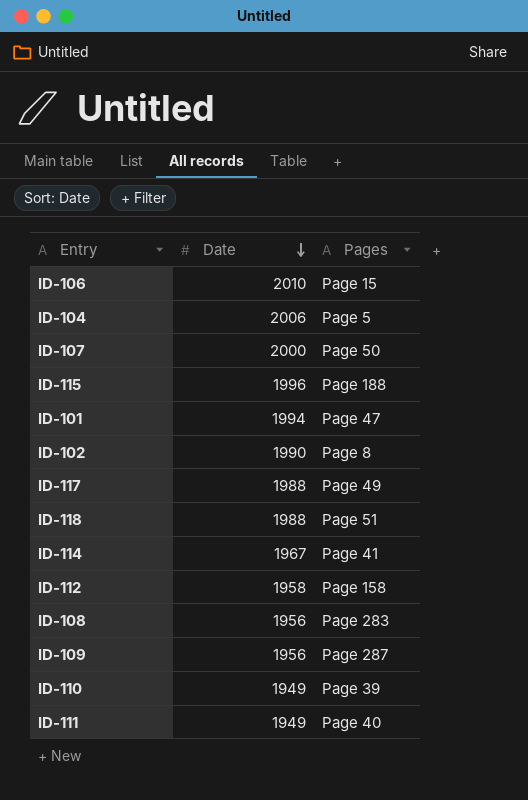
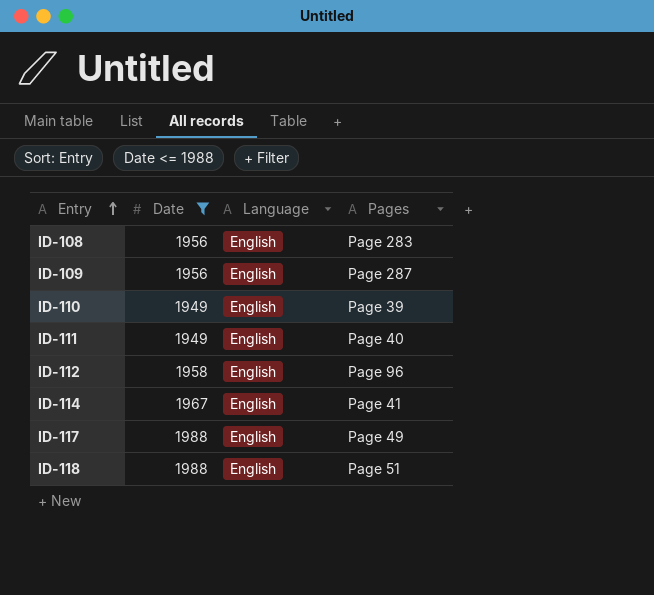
filter: none -> Date <= 1988
row order: Date descending -> Entry ascending
column Language | position: none -> 3
ID-112 | Pages: Page 158 -> Page 96

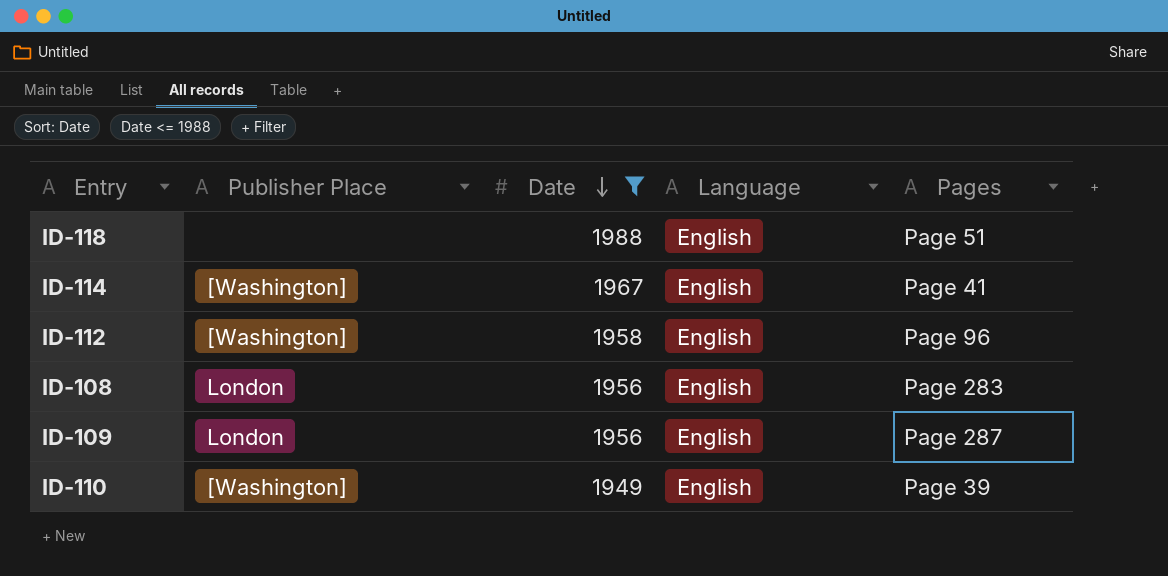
row order: Entry ascending -> Date descending
column Publisher Place | position: none -> 2
row ID-111: 1949 | English | Page 40 -> none
row ID-117: 1988 | English | Page 49 -> none

